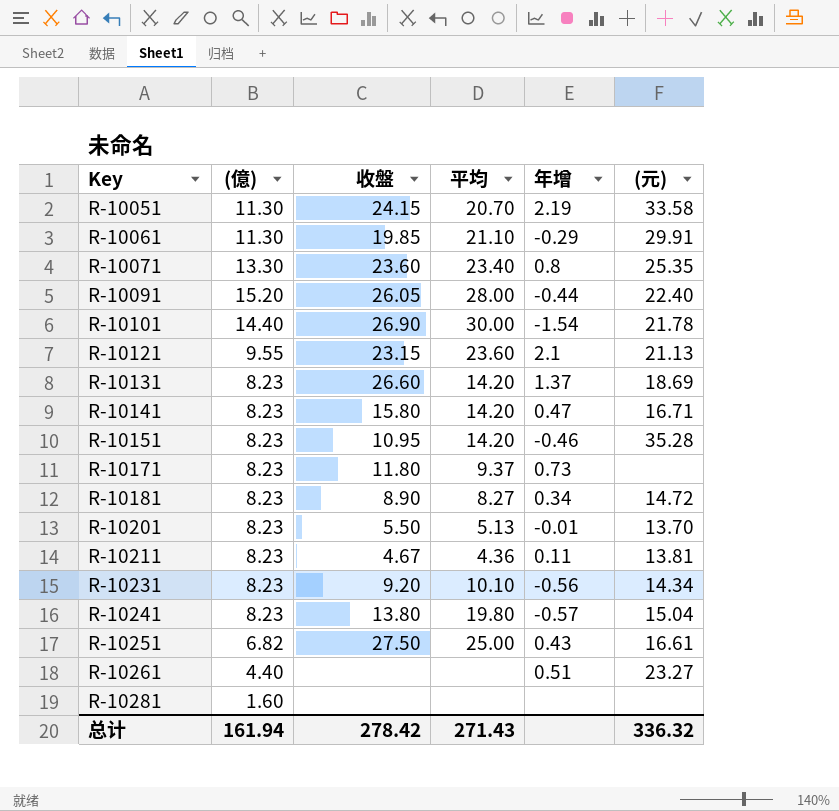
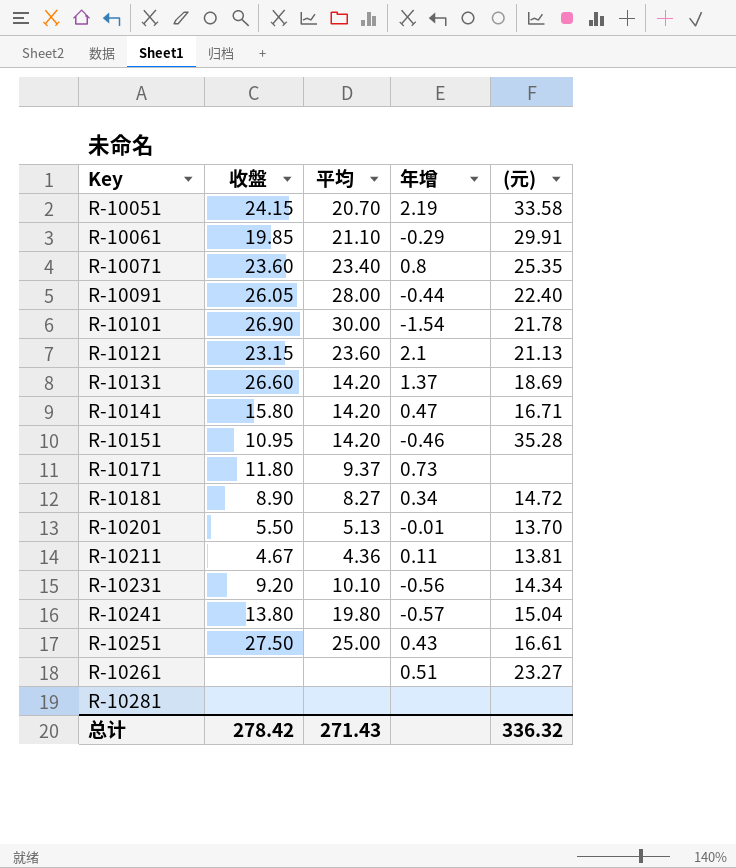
column (億) | position: 2 -> none

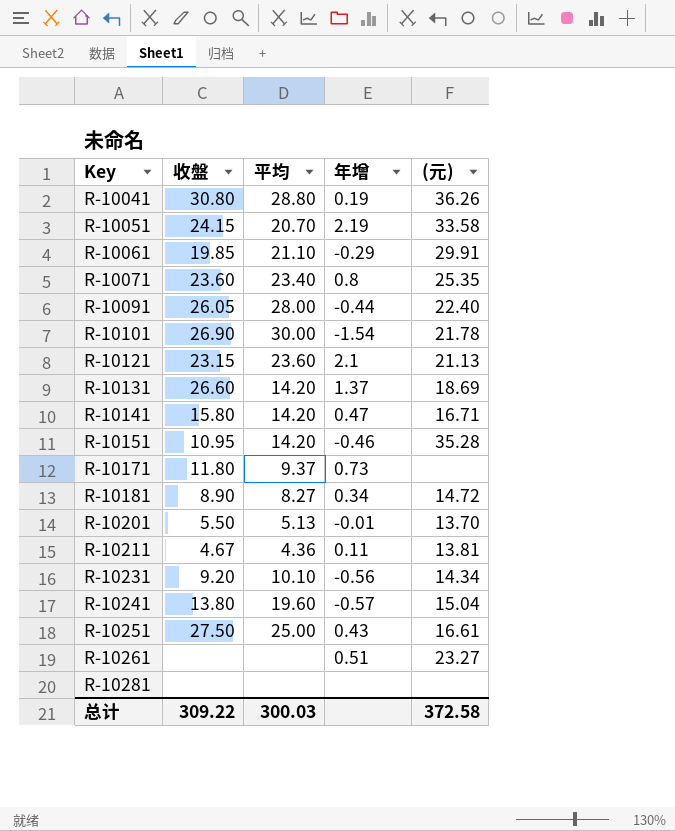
row R-10041: none -> 30.80 | 28.80 | 0.19 | 36.26
R-10241 | 平均: 19.80 -> 19.60
总计 | 收盤: 278.42 -> 309.22
总计 | 平均: 271.43 -> 300.03
总计 | (元): 336.32 -> 372.58

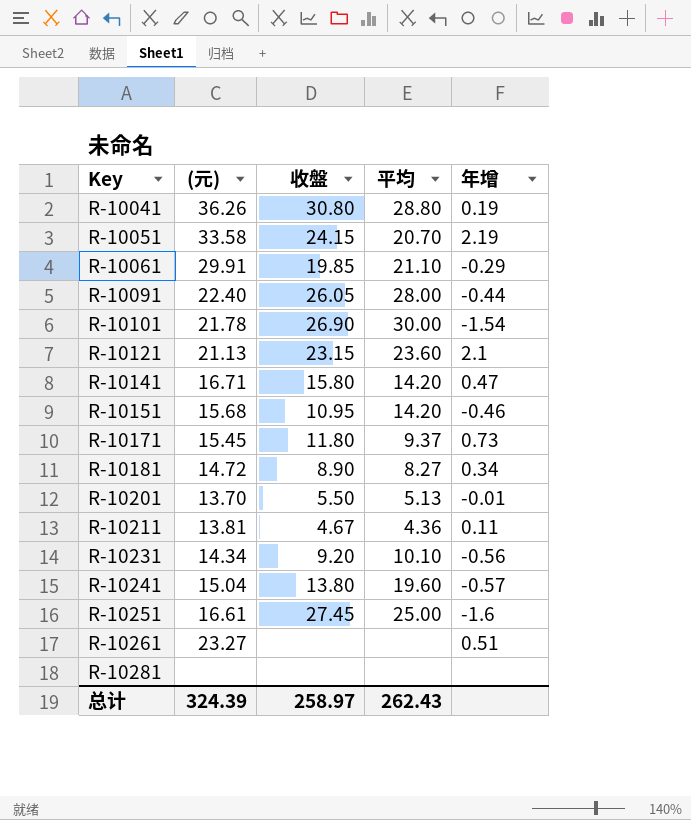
column (元) | position: 5 -> 2
row R-10071: 23.60 | 23.40 | 0.8 | 25.35 -> none
row R-10131: 26.60 | 14.20 | 1.37 | 18.69 -> none
R-10151 | (元): 35.28 -> 15.68
R-10171 | (元): none -> 15.45
R-10251 | 收盤: 27.50 -> 27.45
R-10251 | 年增: 0.43 -> -1.6
总计 | (元): 372.58 -> 324.39
总计 | 收盤: 309.22 -> 258.97
总计 | 平均: 300.03 -> 262.43

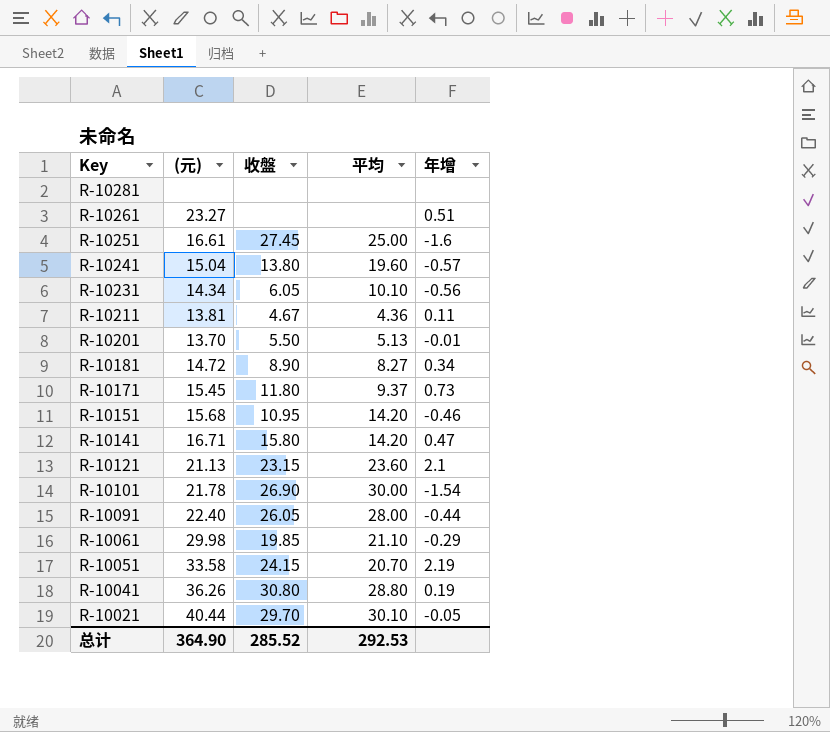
row order: Key ascending -> Key descending
R-10231 | 收盤: 9.20 -> 6.05
R-10061 | (元): 29.91 -> 29.98
row R-10021: none -> 40.44 | 29.70 | 30.10 | -0.05
总计 | (元): 324.39 -> 364.90
总计 | 收盤: 258.97 -> 285.52
总计 | 平均: 262.43 -> 292.53

